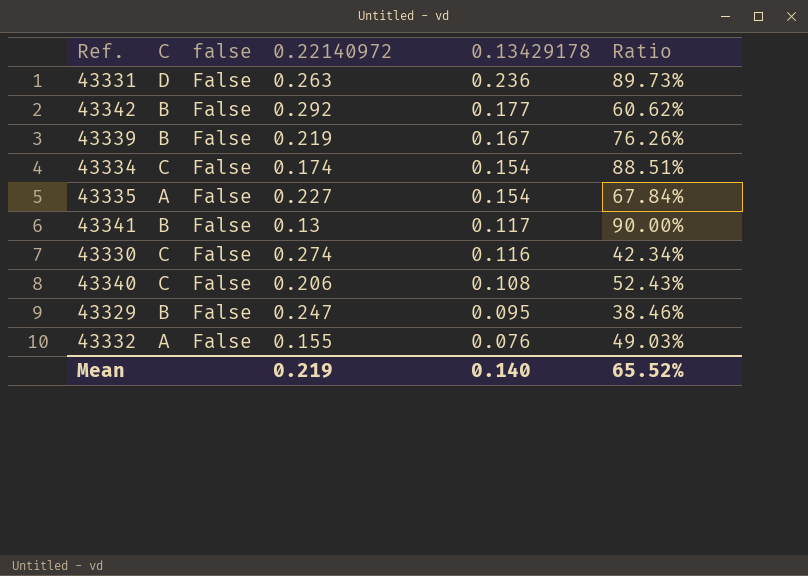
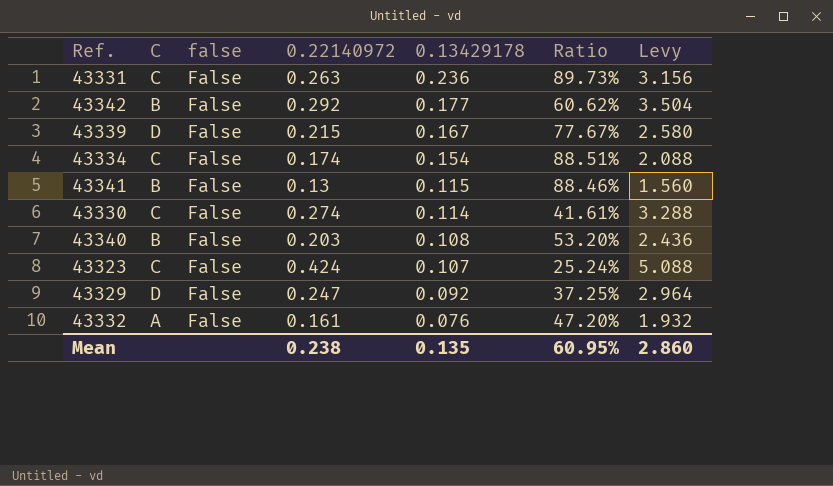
column Levy | formula: none -> [0.22140972] * 12
row 43335: A | False | 0.227 | 0.154 | 67.84% -> none
43331 | C: D -> C
43339 | C: B -> D
43339 | 0.22140972: 0.219 -> 0.215
43339 | Ratio: 76.26% -> 77.67%
43341 | 0.13429178: 0.117 -> 0.115
43341 | Ratio: 90.00% -> 88.46%
43330 | 0.13429178: 0.116 -> 0.114
43330 | Ratio: 42.34% -> 41.61%
43340 | C: C -> B
43340 | 0.22140972: 0.206 -> 0.203
43340 | Ratio: 52.43% -> 53.20%
row 43323: none -> C | False | 0.424 | 0.107 | 25.24% | 5.088
43329 | C: B -> D
43329 | 0.13429178: 0.095 -> 0.092
43329 | Ratio: 38.46% -> 37.25%
43332 | 0.22140972: 0.155 -> 0.161
43332 | Ratio: 49.03% -> 47.20%
Mean | 0.22140972: 0.219 -> 0.238
Mean | 0.13429178: 0.140 -> 0.135
Mean | Ratio: 65.52% -> 60.95%

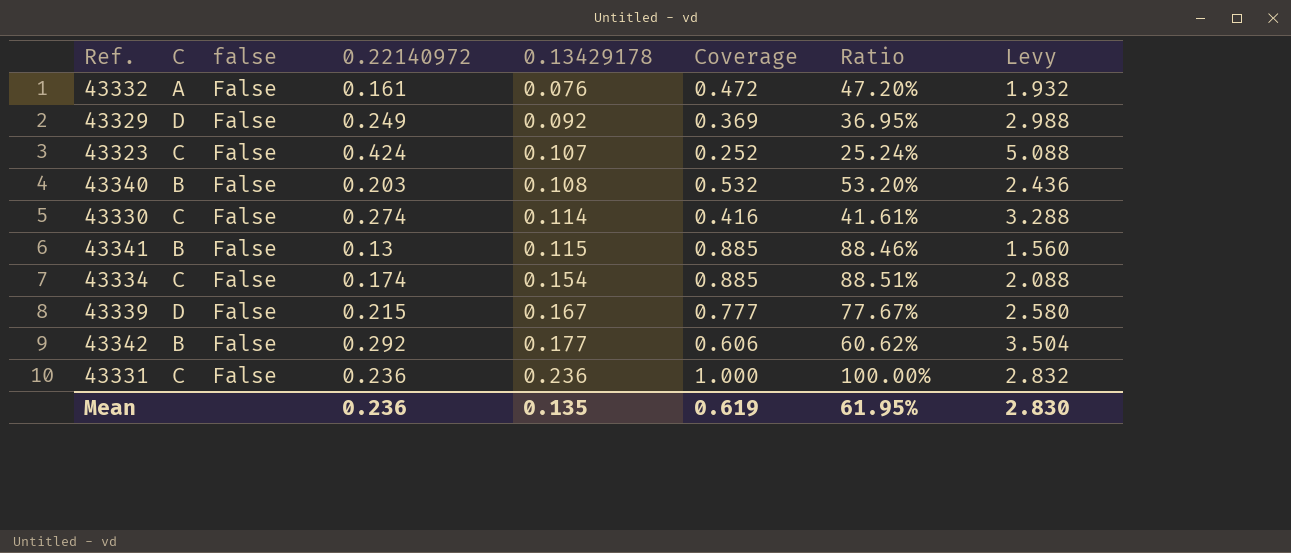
row order: 0.13429178 descending -> 0.13429178 ascending
column Coverage | formula: none -> [0.13429178] / [0.22140972]
43329 | 0.22140972: 0.247 -> 0.249
43329 | Ratio: 37.25% -> 36.95%
43329 | Levy: 2.964 -> 2.988
43331 | 0.22140972: 0.263 -> 0.236
43331 | Ratio: 89.73% -> 100.00%
43331 | Levy: 3.156 -> 2.832
Mean | 0.22140972: 0.238 -> 0.236
Mean | Ratio: 60.95% -> 61.95%
Mean | Levy: 2.860 -> 2.830

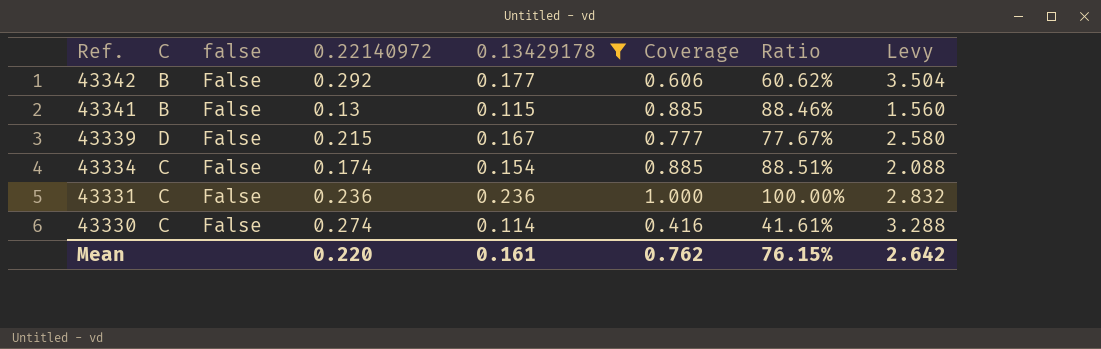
filter: none -> 0.13429178 >= 0.114
row order: 0.13429178 ascending -> Ref. descending
Mean | 0.22140972: 0.236 -> 0.220
Mean | 0.13429178: 0.135 -> 0.161
Mean | Coverage: 0.619 -> 0.762
Mean | Ratio: 61.95% -> 76.15%
Mean | Levy: 2.830 -> 2.642

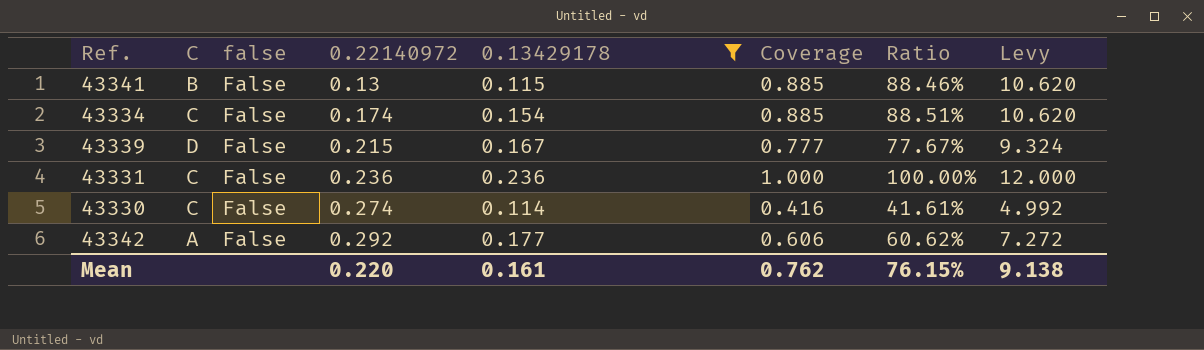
row order: Ref. descending -> 0.22140972 ascending
column Levy | formula: [0.22140972] * 12 -> [Coverage] * 12
43342 | C: B -> A
Mean | Levy: 2.642 -> 9.138

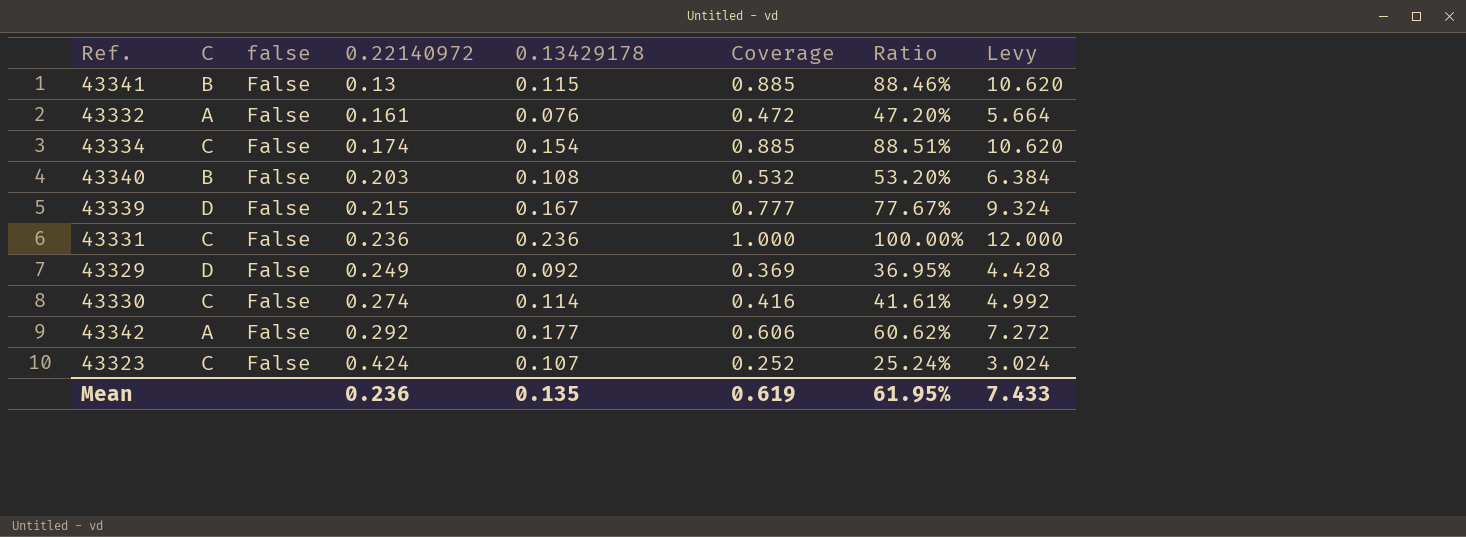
filter: 0.13429178 >= 0.114 -> none
Mean | 0.22140972: 0.220 -> 0.236
Mean | 0.13429178: 0.161 -> 0.135
Mean | Coverage: 0.762 -> 0.619
Mean | Ratio: 76.15% -> 61.95%
Mean | Levy: 9.138 -> 7.433

